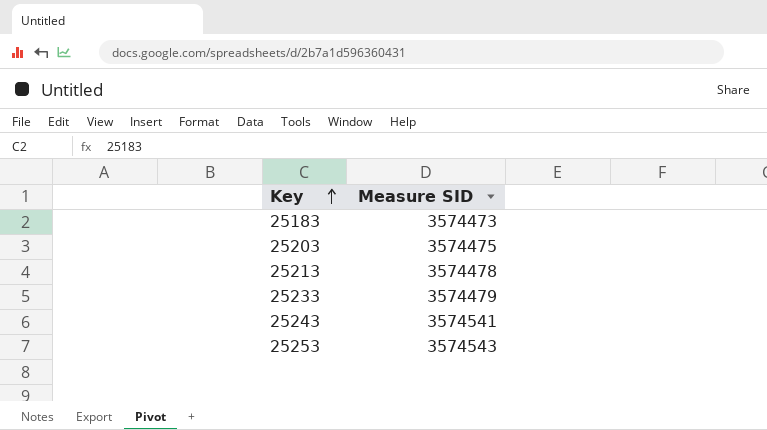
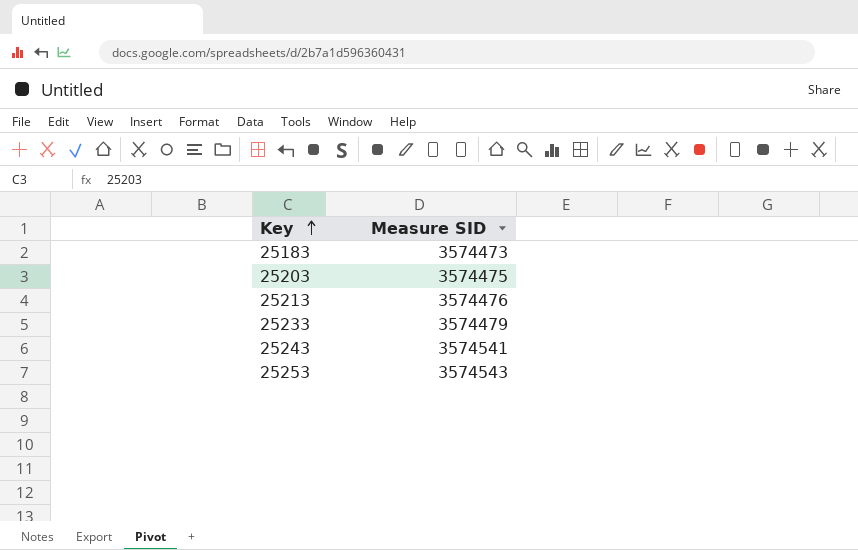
25213 | Measure SID: 3574478 -> 3574476

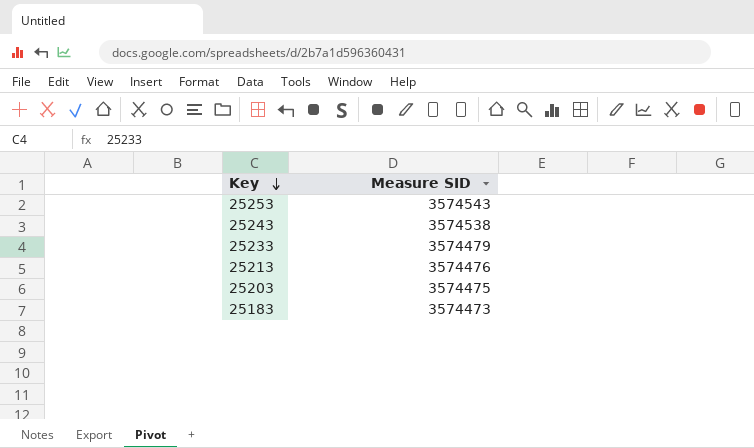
row order: Key ascending -> Key descending
25243 | Measure SID: 3574541 -> 3574538

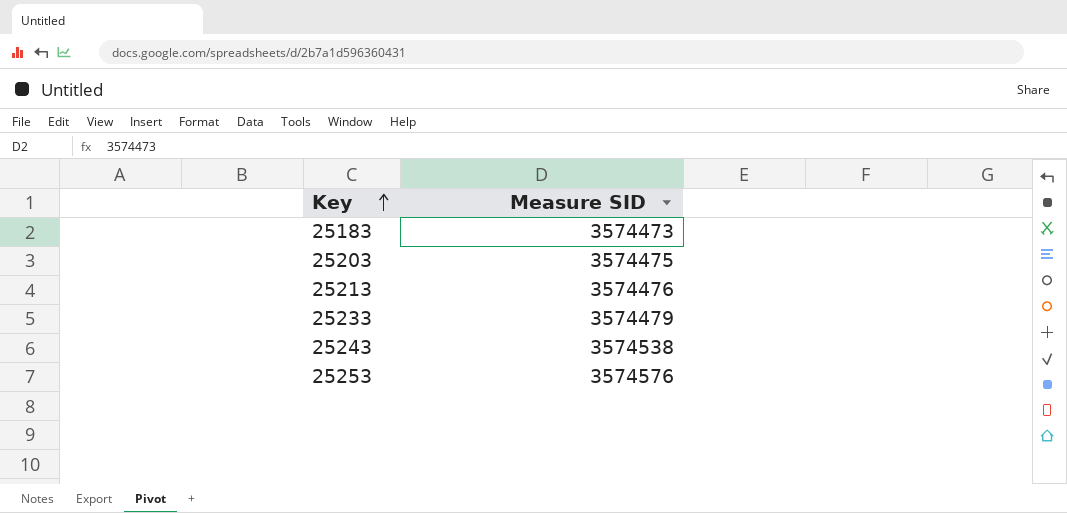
row order: Key descending -> Key ascending
25253 | Measure SID: 3574543 -> 3574576

